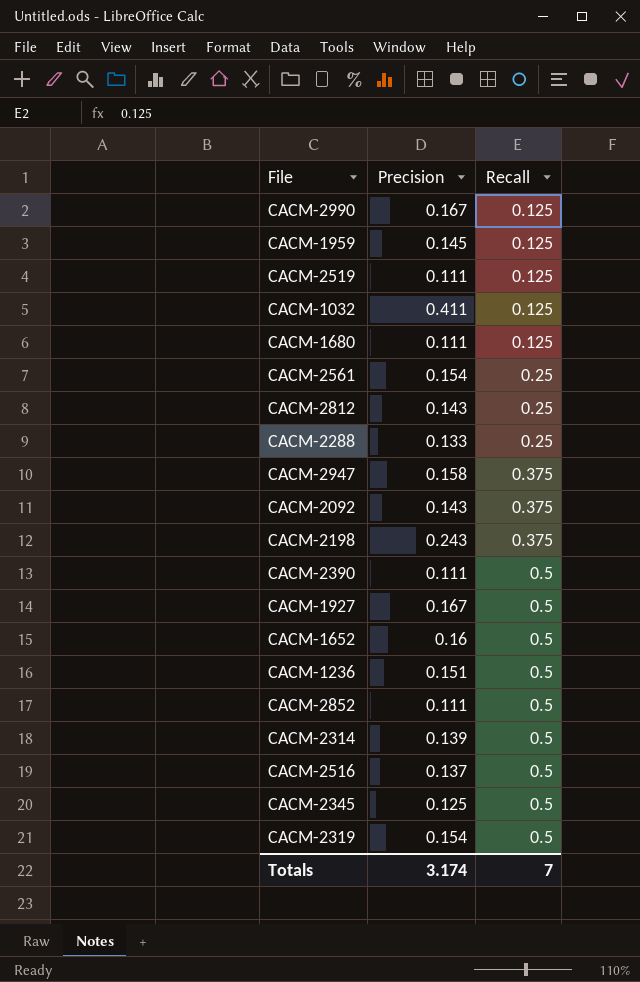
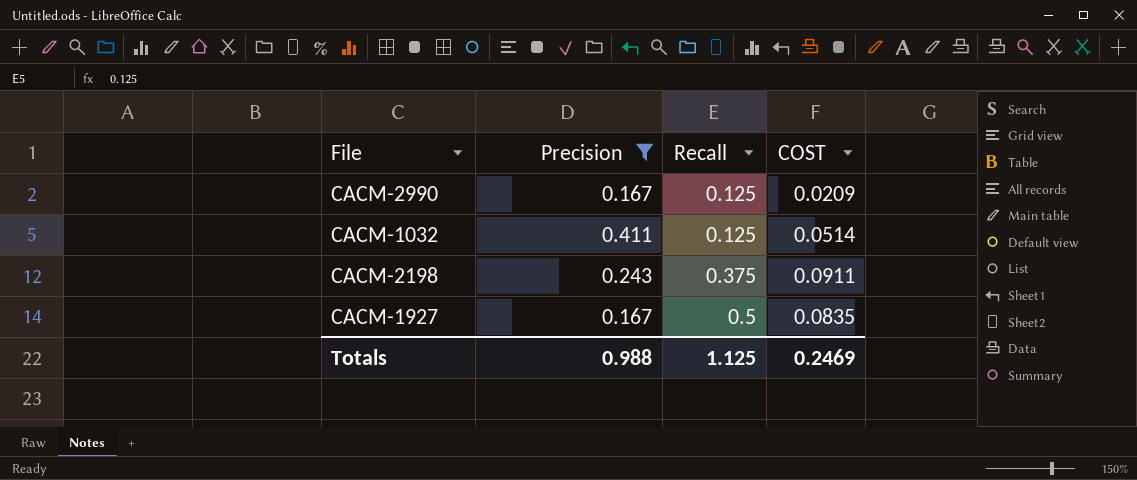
filter: none -> Precision >= 0.167
column COST | formula: none -> [Precision] * [Recall]
Totals | Precision: 3.174 -> 0.988
Totals | Recall: 7 -> 1.125

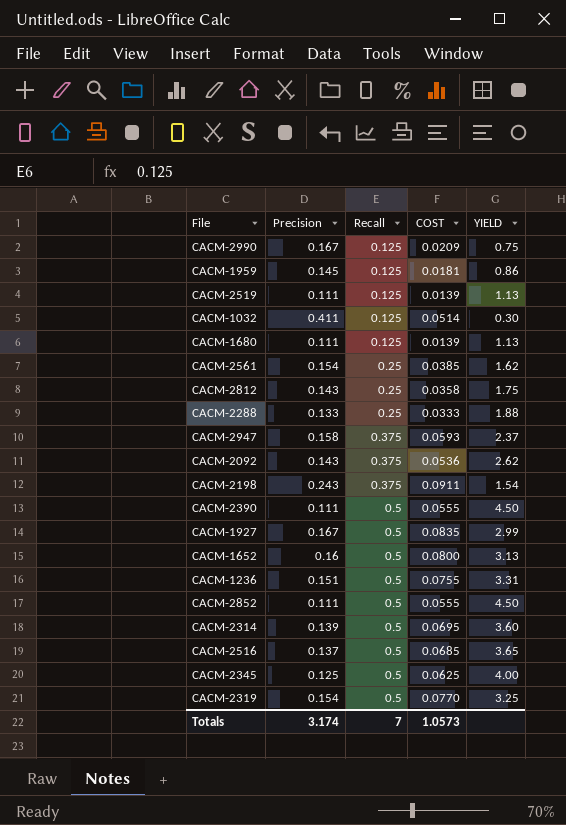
filter: Precision >= 0.167 -> none
column YIELD | formula: none -> [Recall] / [Precision]
Totals | Precision: 0.988 -> 3.174
Totals | Recall: 1.125 -> 7
Totals | COST: 0.2469 -> 1.0573

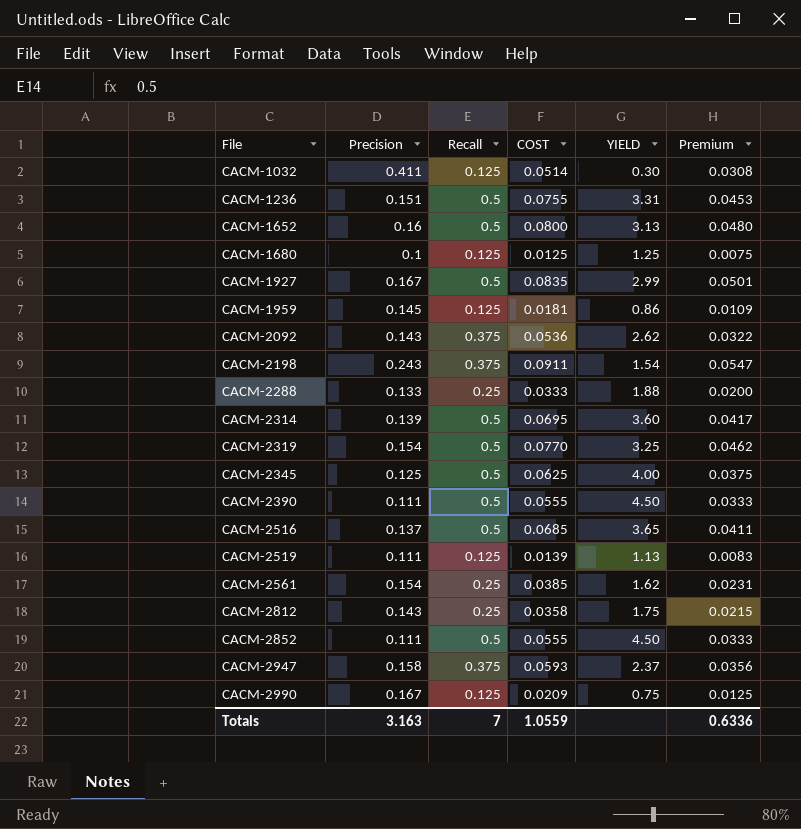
row order: Recall ascending -> File ascending
column Premium | formula: none -> [COST] * 0.6
CACM-1680 | Precision: 0.111 -> 0.1
CACM-1680 | COST: 0.0139 -> 0.0125
CACM-1680 | YIELD: 1.13 -> 1.25
Totals | Precision: 3.174 -> 3.163
Totals | COST: 1.0573 -> 1.0559

